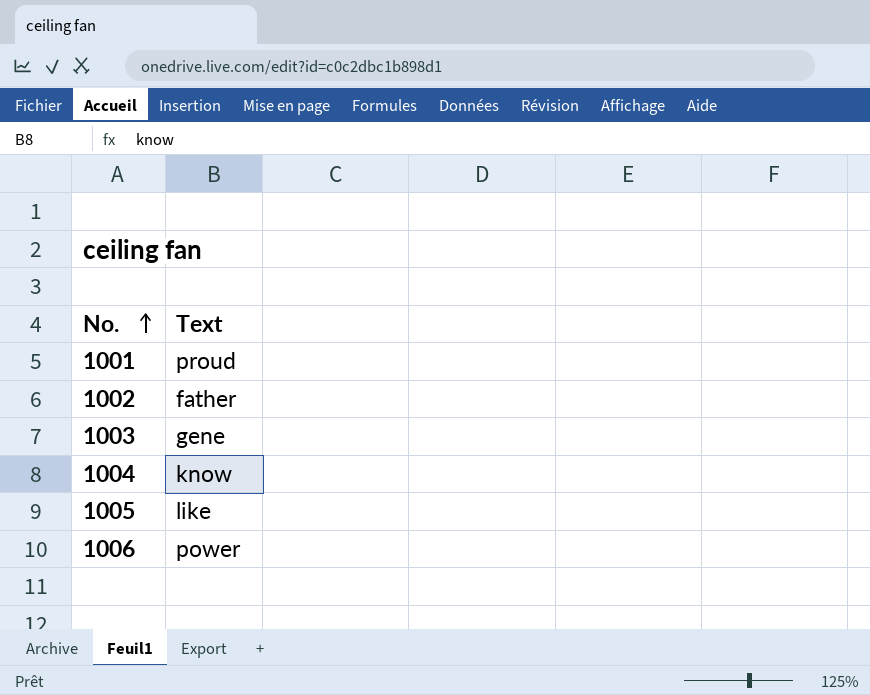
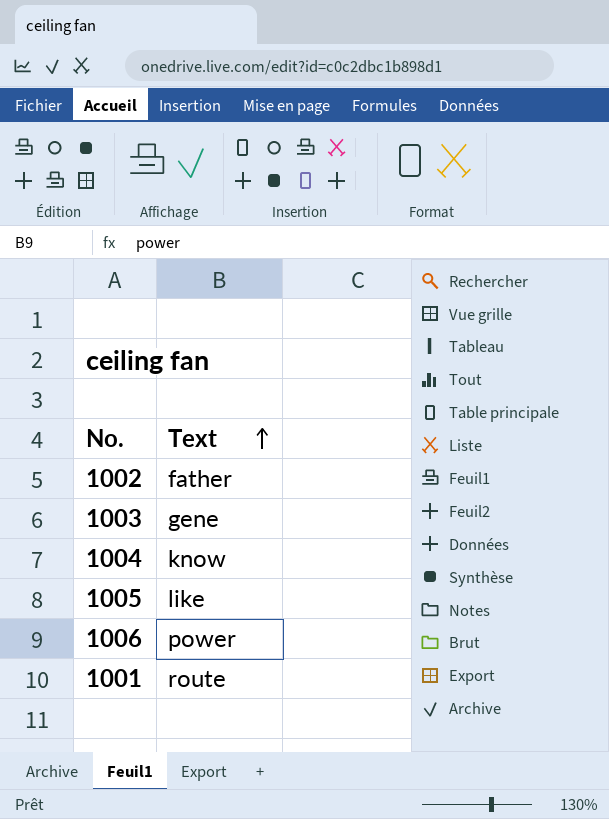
row order: No. ascending -> Text ascending
1001 | Text: proud -> route

